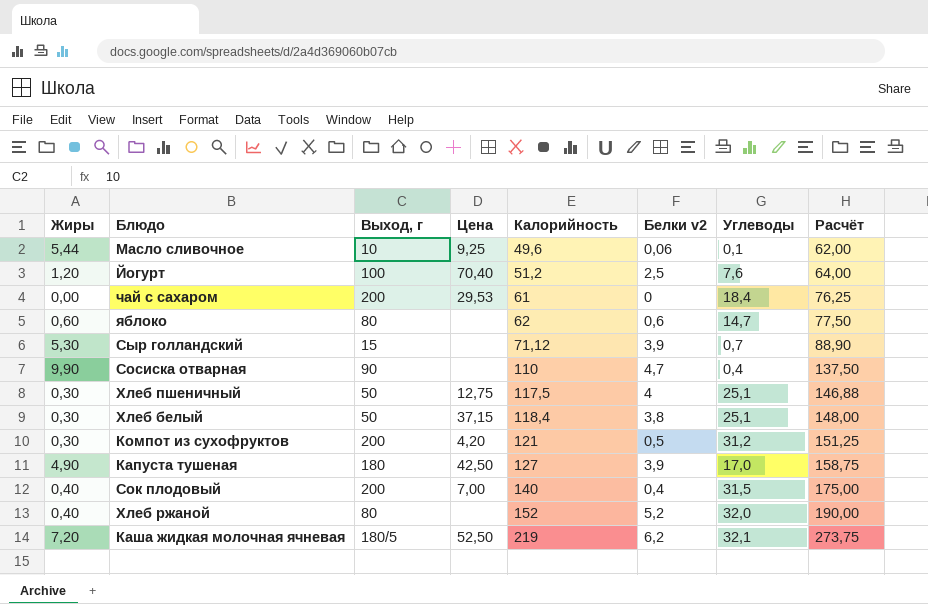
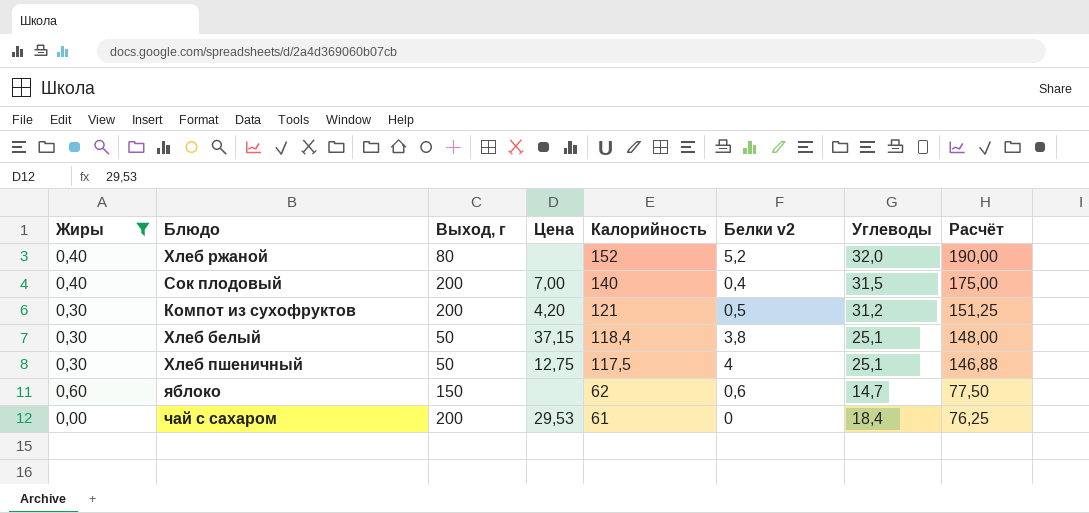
filter: none -> Жиры <= 0,60
row order: Калорийность ascending -> Калорийность descending
яблоко | Выход, г: 80 -> 150

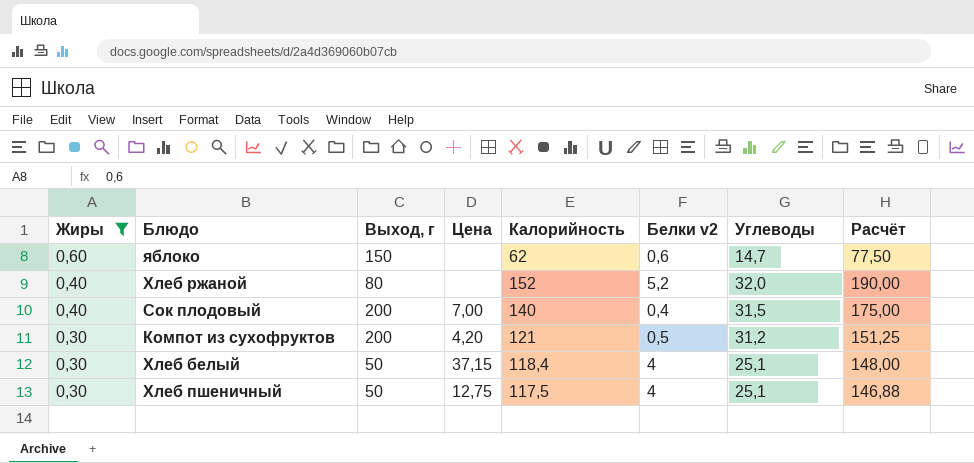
row order: Калорийность descending -> Жиры descending
row чай с сахаром: 0,00 | 200 | 29,53 | 61 | 0 | 18,4 | 76,25 -> none
Хлеб белый | Белки v2: 3,8 -> 4

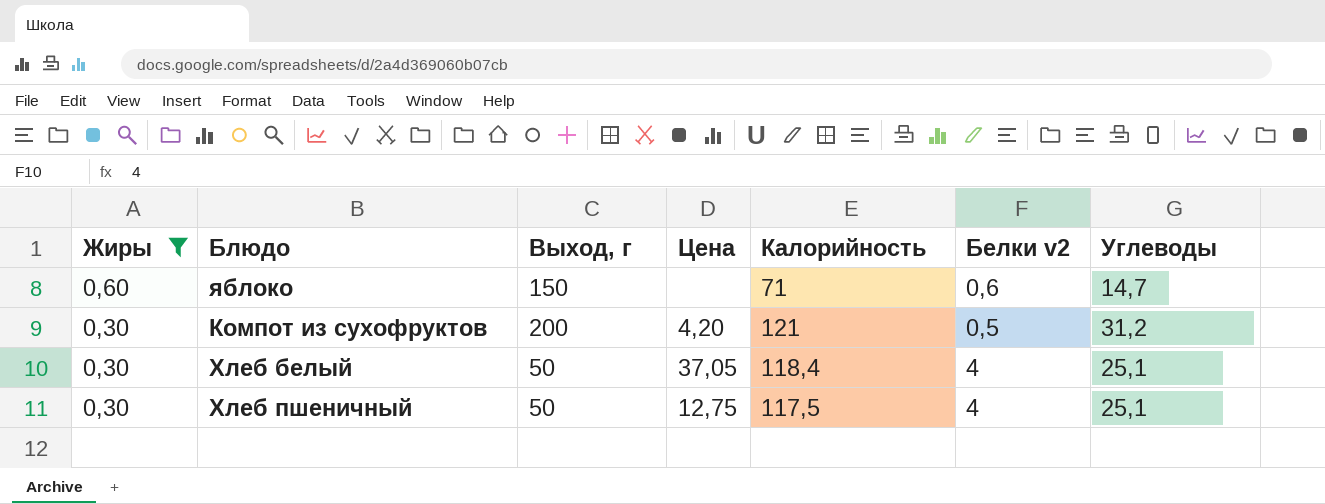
column Расчёт | formula: [Калорийность] * 1,25 -> none
row Хлеб ржаной: 0,40 | 80 | none | 152 | 5,2 | 32,0 | 190,00 -> none
row Сок плодовый: 0,40 | 200 | 7,00 | 140 | 0,4 | 31,5 | 175,00 -> none
яблоко | Калорийность: 62 -> 71
Хлеб белый | Цена: 37,15 -> 37,05

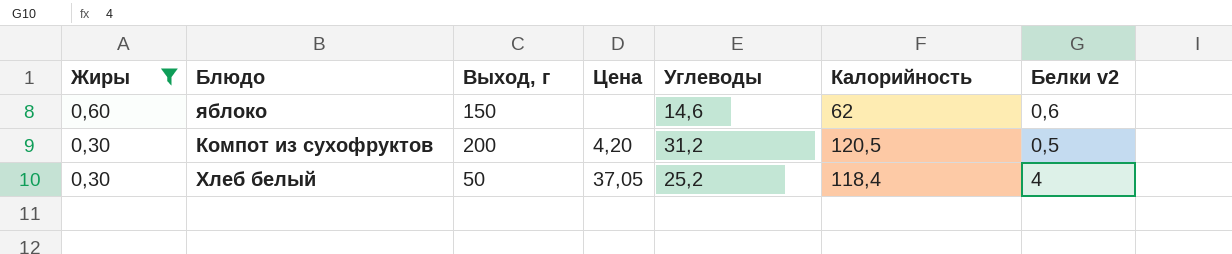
column Углеводы | position: 7 -> 5
row Хлеб пшеничный: 0,30 | 50 | 12,75 | 117,5 | 4 | 25,1 -> none
яблоко | Углеводы: 14,7 -> 14,6
яблоко | Калорийность: 71 -> 62
Компот из сухофруктов | Калорийность: 121 -> 120,5
Хлеб белый | Углеводы: 25,1 -> 25,2

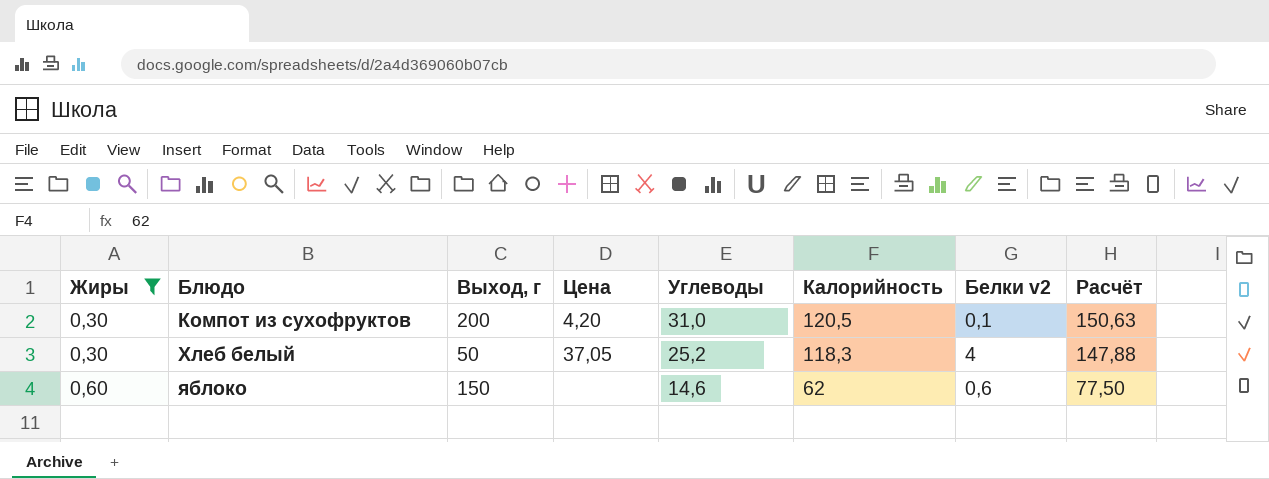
row order: Жиры descending -> Жиры ascending
column Расчёт | formula: none -> [Калорийность] * 1,25
Компот из сухофруктов | Углеводы: 31,2 -> 31,0
Компот из сухофруктов | Белки v2: 0,5 -> 0,1
Хлеб белый | Калорийность: 118,4 -> 118,3

